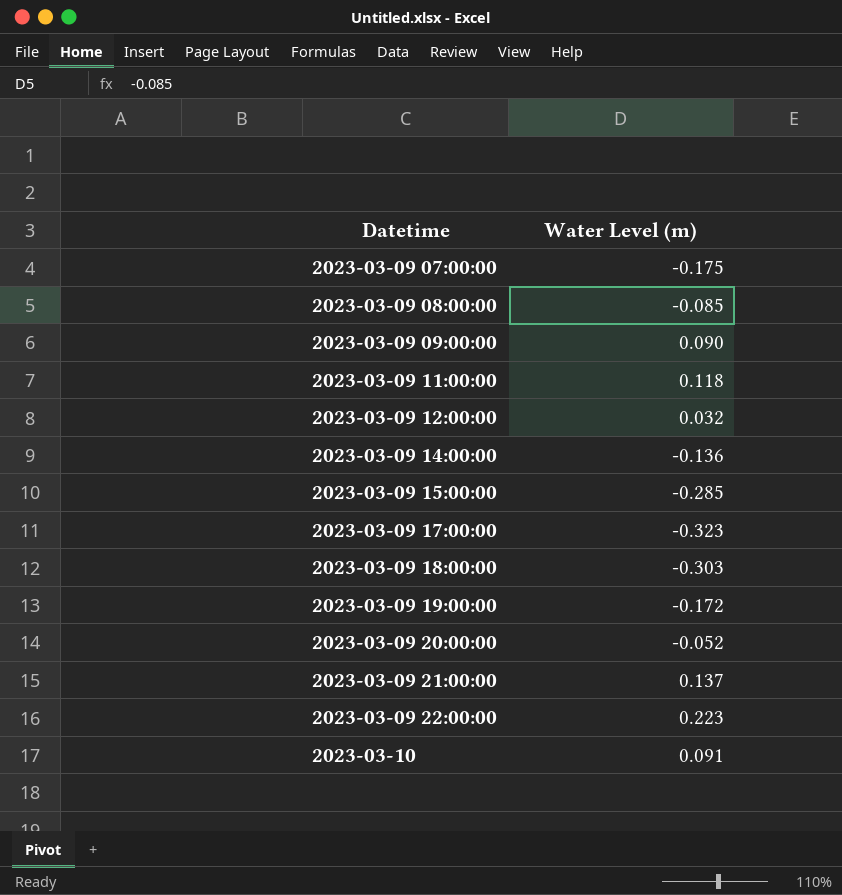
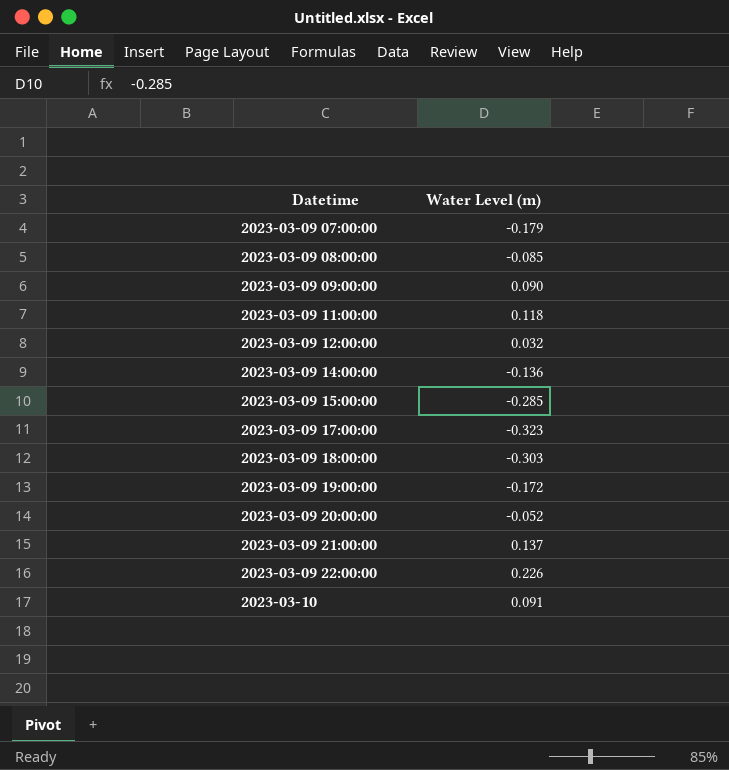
2023-03-09 07:00:00 | Water Level (m): -0.175 -> -0.179
2023-03-09 22:00:00 | Water Level (m): 0.223 -> 0.226

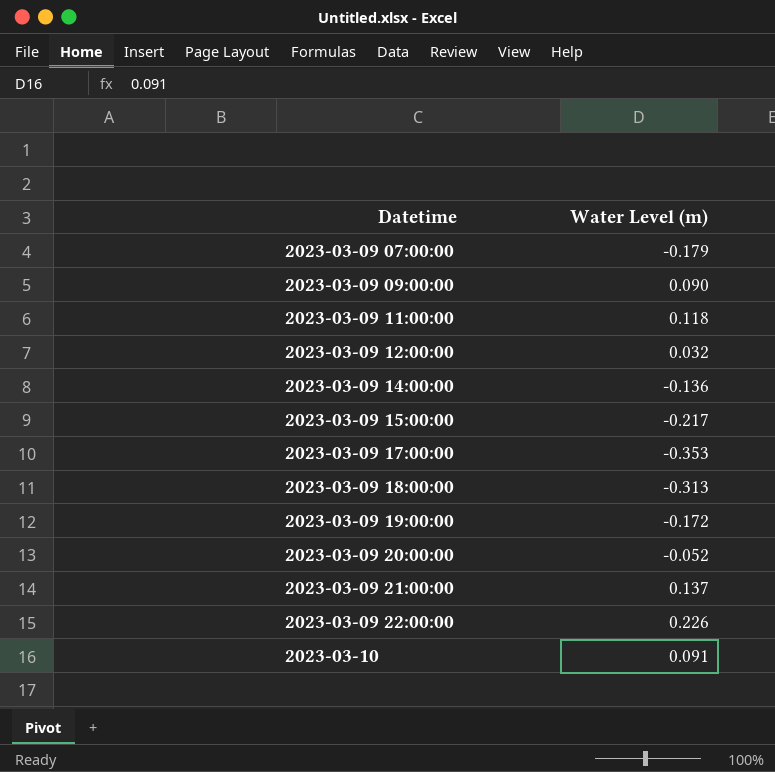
row 2023-03-09 08:00:00: -0.085 -> none
2023-03-09 15:00:00 | Water Level (m): -0.285 -> -0.217
2023-03-09 17:00:00 | Water Level (m): -0.323 -> -0.353
2023-03-09 18:00:00 | Water Level (m): -0.303 -> -0.313

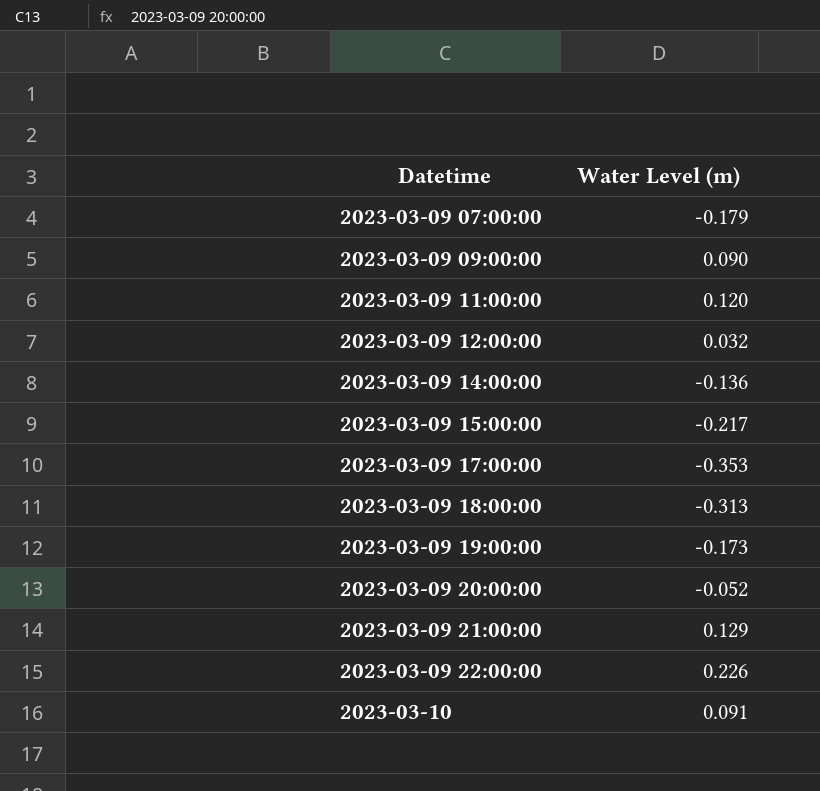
2023-03-09 11:00:00 | Water Level (m): 0.118 -> 0.120
2023-03-09 19:00:00 | Water Level (m): -0.172 -> -0.173
2023-03-09 21:00:00 | Water Level (m): 0.137 -> 0.129

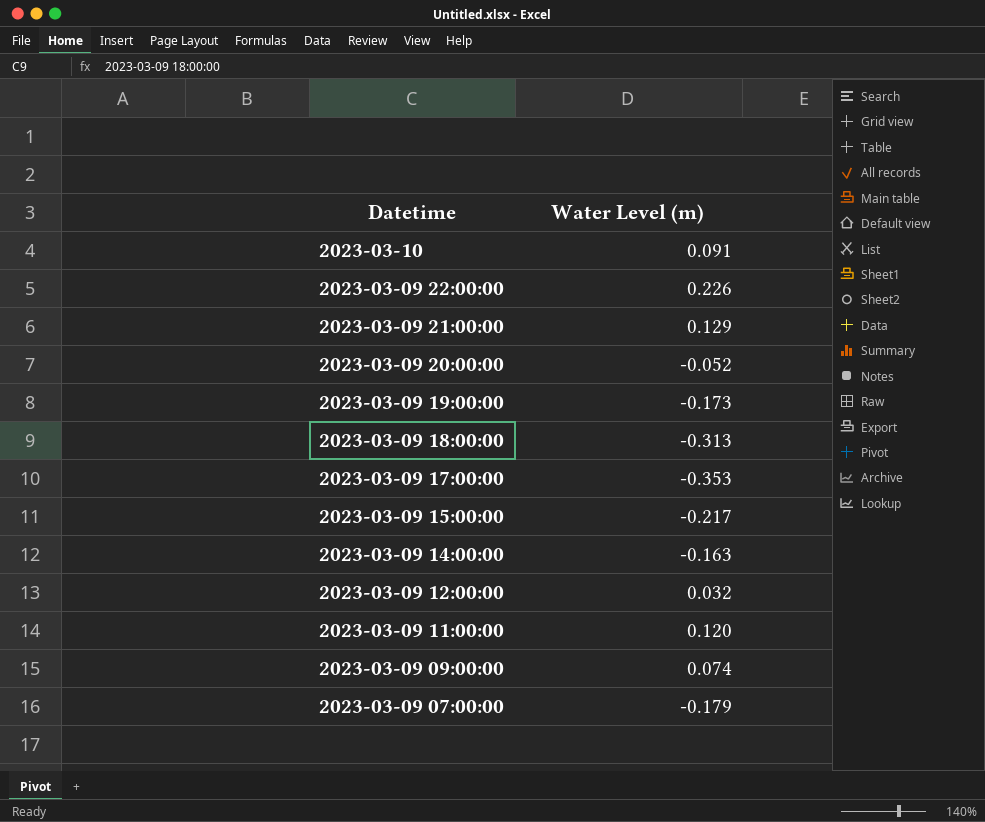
row order: Datetime ascending -> Datetime descending
2023-03-09 14:00:00 | Water Level (m): -0.136 -> -0.163
2023-03-09 09:00:00 | Water Level (m): 0.090 -> 0.074

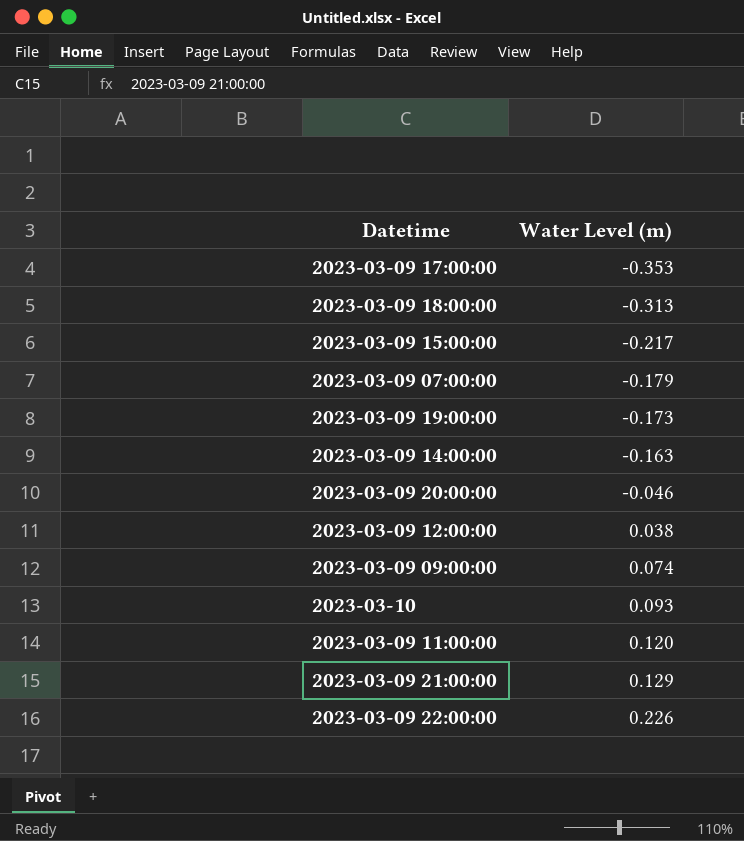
row order: Datetime descending -> Water Level (m) ascending
2023-03-09 20:00:00 | Water Level (m): -0.052 -> -0.046
2023-03-09 12:00:00 | Water Level (m): 0.032 -> 0.038
2023-03-10 | Water Level (m): 0.091 -> 0.093

